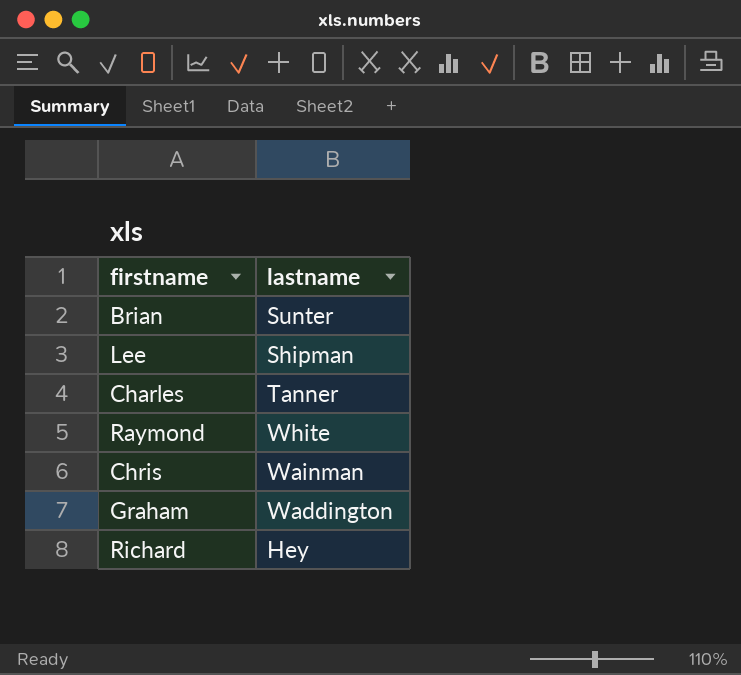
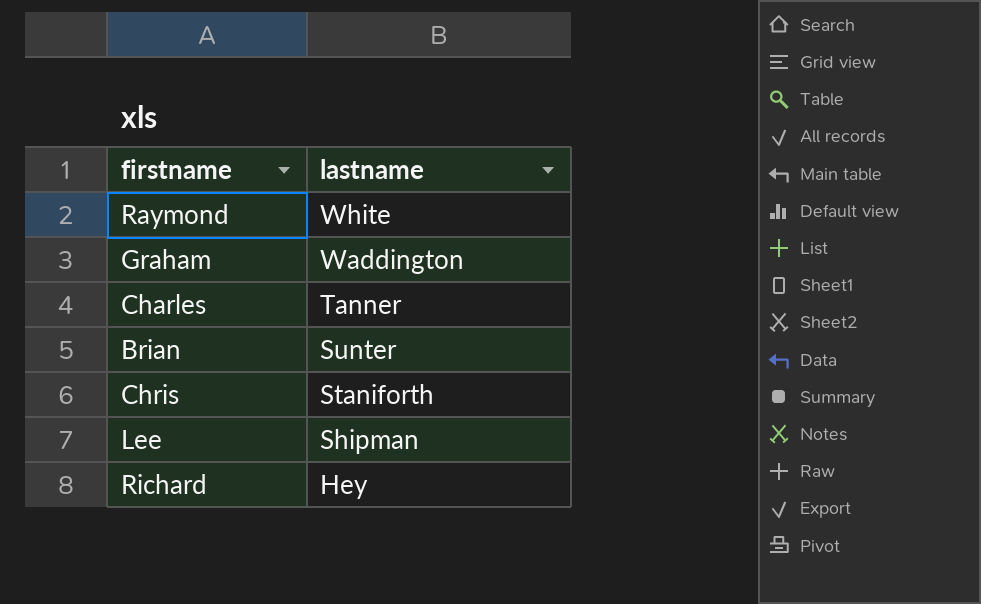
row order: none -> lastname descending
Chris | lastname: Wainman -> Staniforth

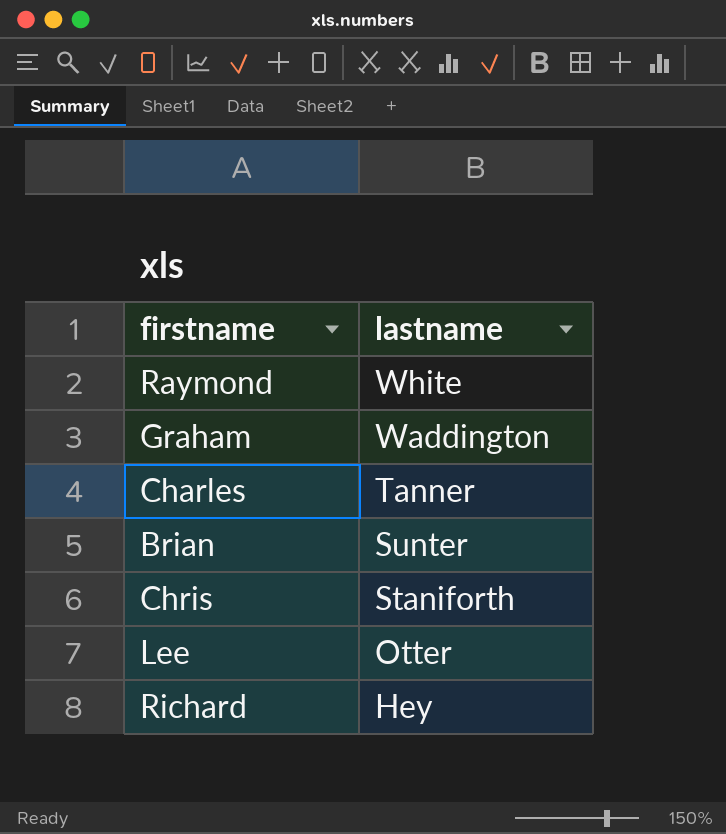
Lee | lastname: Shipman -> Otter

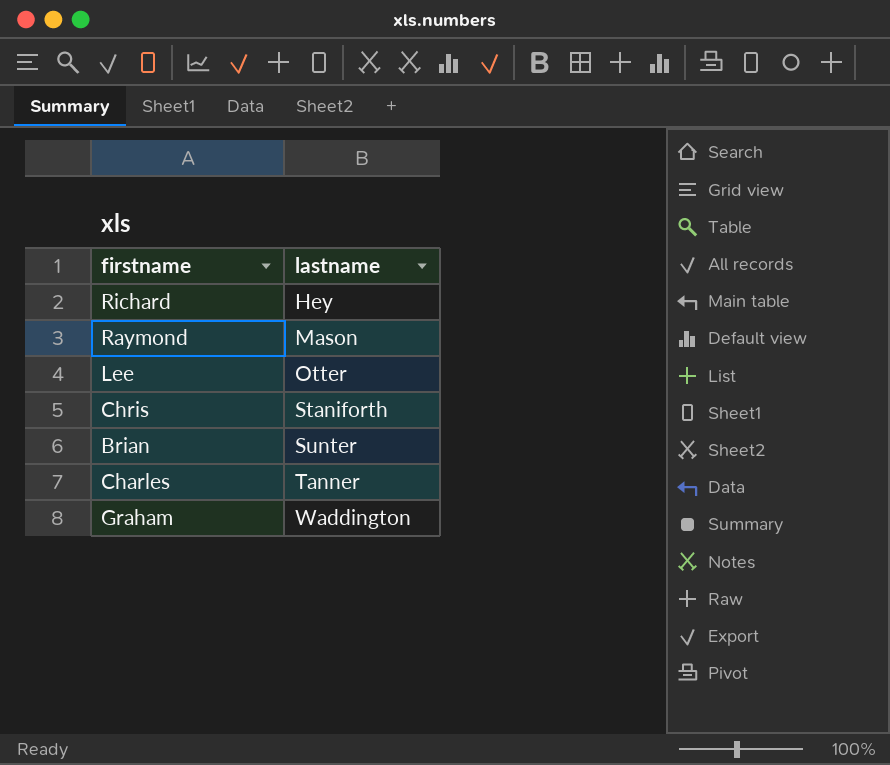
row order: lastname descending -> lastname ascending
Raymond | lastname: White -> Mason

